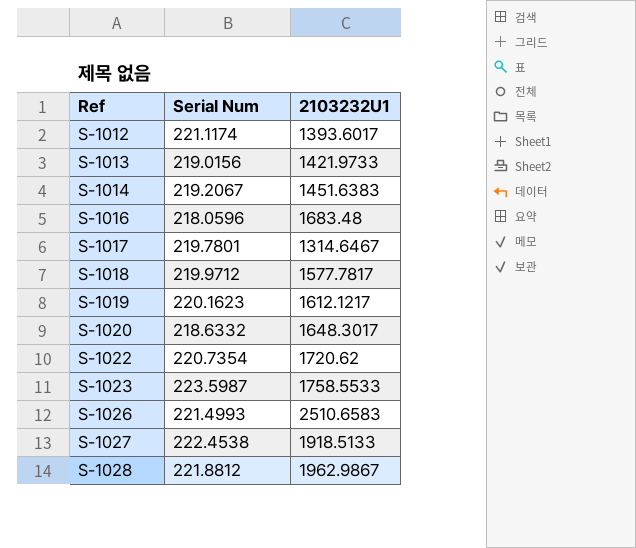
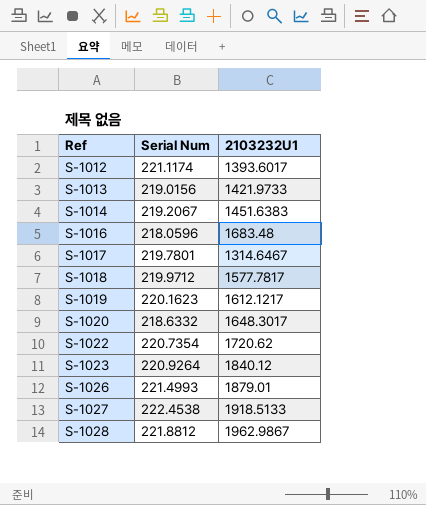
S-1023 | Serial Num: 223.5987 -> 220.9264
S-1023 | 2103232U1: 1758.5533 -> 1840.12
S-1026 | 2103232U1: 2510.6583 -> 1879.01

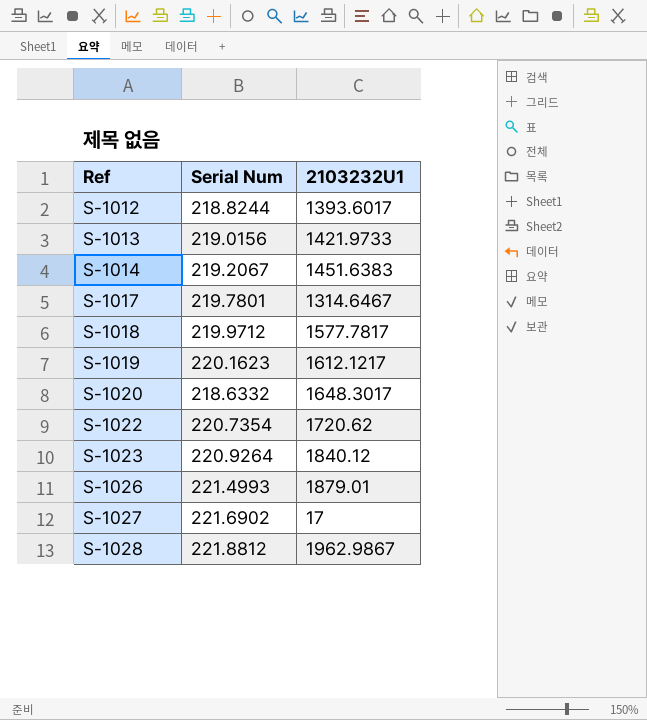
row S-1016: 218.0596 | 1683.48 -> none
S-1012 | Serial Num: 221.1174 -> 218.8244
S-1027 | Serial Num: 222.4538 -> 221.6902
S-1027 | 2103232U1: 1918.5133 -> 17

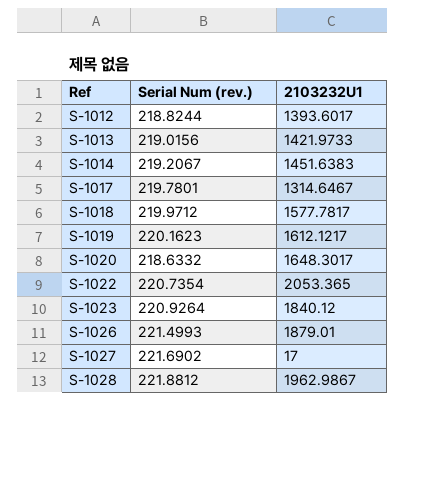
column name: Serial Num -> Serial Num (rev.)
S-1022 | 2103232U1: 1720.62 -> 2053.365

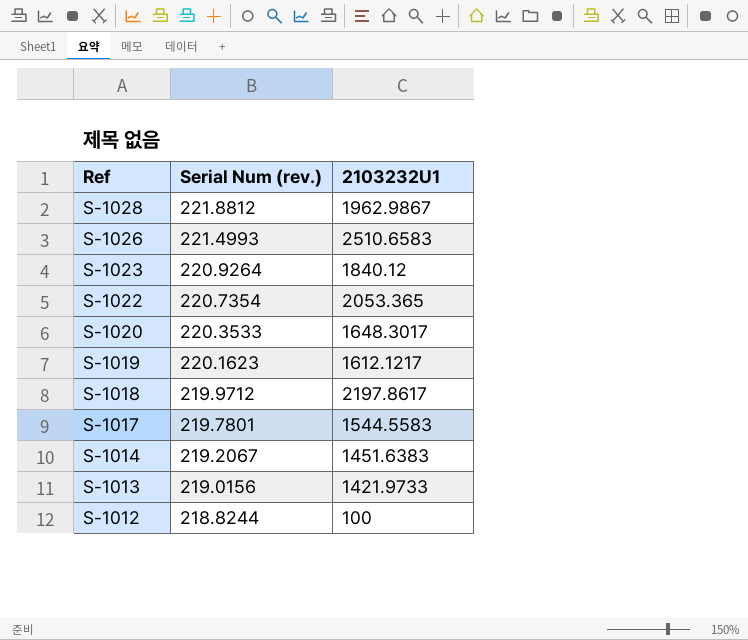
row order: Ref ascending -> Ref descending
row S-1027: 221.6902 | 17 -> none
S-1026 | 2103232U1: 1879.01 -> 2510.6583
S-1020 | Serial Num (rev.): 218.6332 -> 220.3533
S-1018 | 2103232U1: 1577.7817 -> 2197.8617
S-1017 | 2103232U1: 1314.6467 -> 1544.5583
S-1012 | 2103232U1: 1393.6017 -> 100

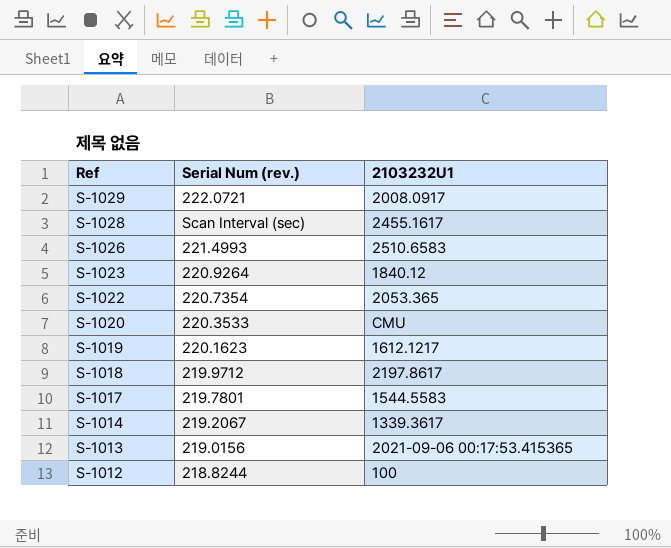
row S-1029: none -> 222.0721 | 2008.0917
S-1028 | Serial Num (rev.): 221.8812 -> Scan Interval (sec)
S-1028 | 2103232U1: 1962.9867 -> 2455.1617
S-1020 | 2103232U1: 1648.3017 -> CMU
S-1014 | 2103232U1: 1451.6383 -> 1339.3617
S-1013 | 2103232U1: 1421.9733 -> 2021-09-06 00:17:53.415365

